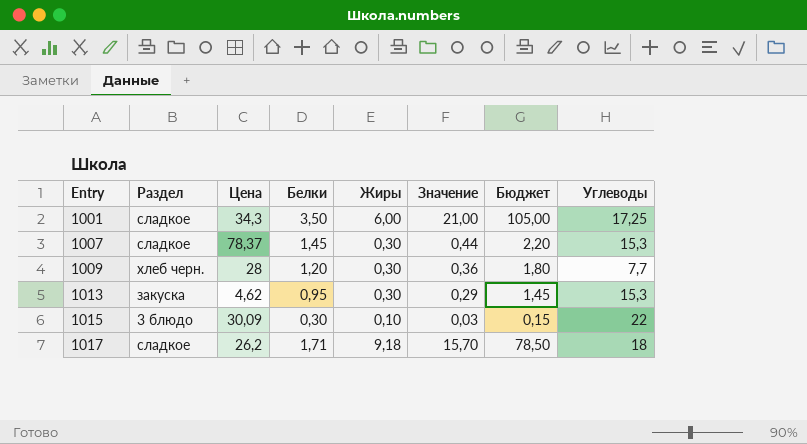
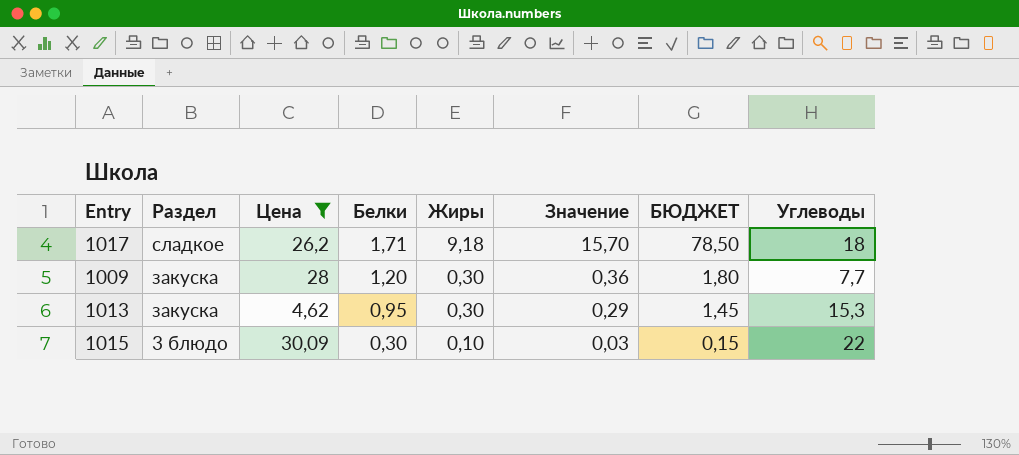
filter: none -> Цена <= 30,09
row order: Entry ascending -> Раздел descending
column name: Бюджет -> БЮДЖЕТ
1009 | Раздел: хлеб черн. -> закуска

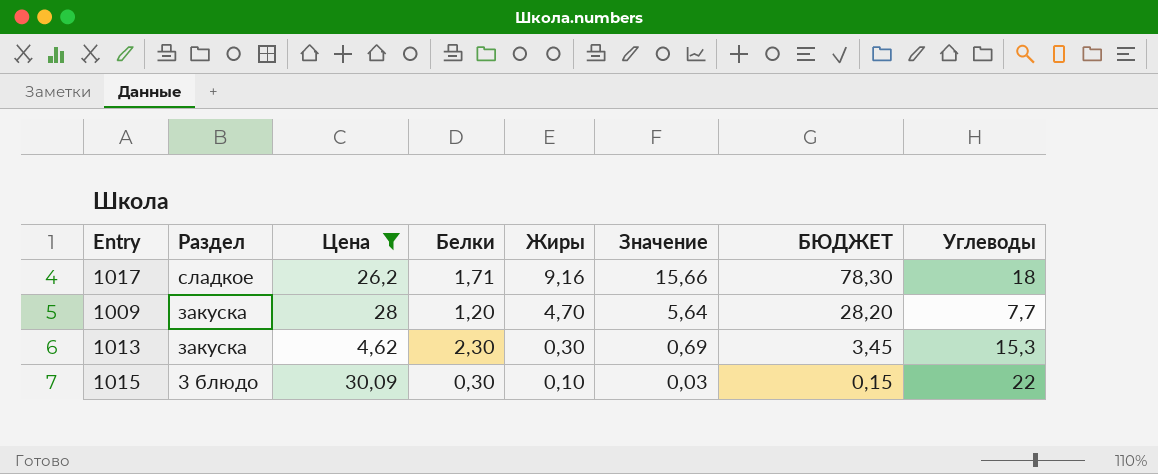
1017 | Жиры: 9,18 -> 9,16
1017 | Значение: 15,70 -> 15,66
1017 | БЮДЖЕТ: 78,50 -> 78,30
1009 | Жиры: 0,30 -> 4,70
1009 | Значение: 0,36 -> 5,64
1009 | БЮДЖЕТ: 1,80 -> 28,20
1013 | Белки: 0,95 -> 2,30
1013 | Значение: 0,29 -> 0,69
1013 | БЮДЖЕТ: 1,45 -> 3,45

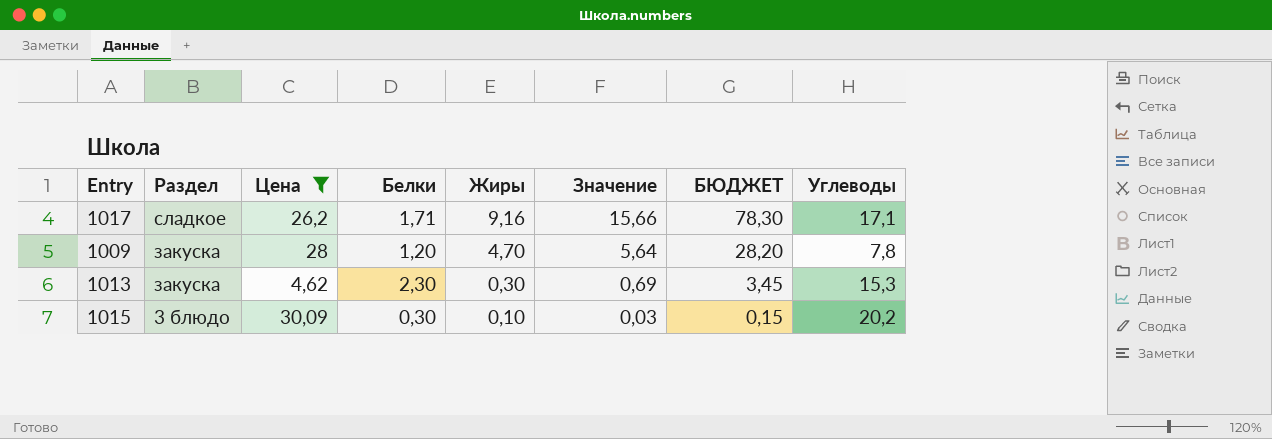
1017 | Углеводы: 18 -> 17,1
1009 | Углеводы: 7,7 -> 7,8
1015 | Углеводы: 22 -> 20,2

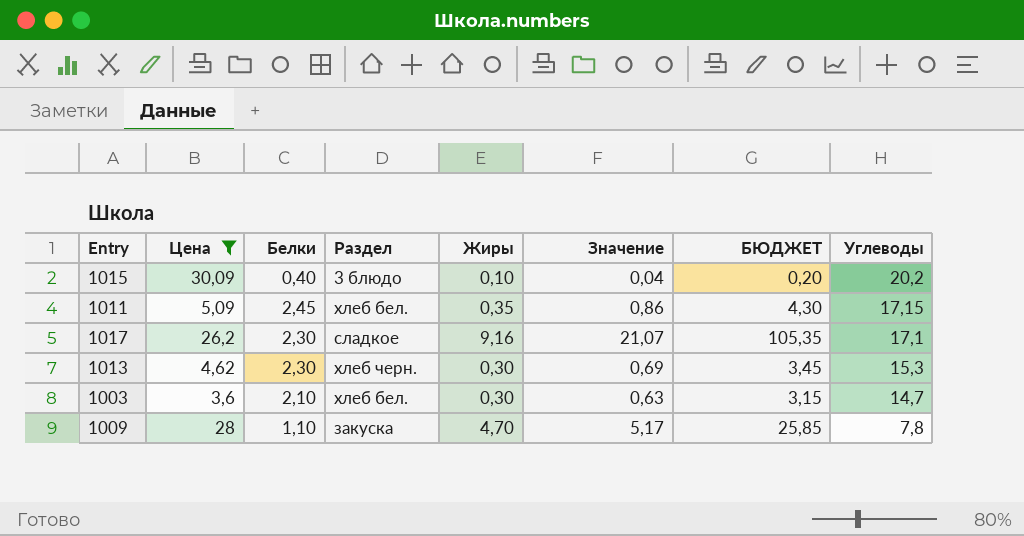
row order: Раздел descending -> Углеводы descending
column Раздел | position: 2 -> 4
1015 | Белки: 0,30 -> 0,40
1015 | Значение: 0,03 -> 0,04
1015 | БЮДЖЕТ: 0,15 -> 0,20
row 1011: none -> 5,09 | 2,45 | хлеб бел. | 0,35 | 0,86 | 4,30 | 17,15
1017 | Белки: 1,71 -> 2,30
1017 | Значение: 15,66 -> 21,07
1017 | БЮДЖЕТ: 78,30 -> 105,35
1013 | Раздел: закуска -> хлеб черн.
row 1003: none -> 3,6 | 2,10 | хлеб бел. | 0,30 | 0,63 | 3,15 | 14,7
1009 | Белки: 1,20 -> 1,10
1009 | Значение: 5,64 -> 5,17
1009 | БЮДЖЕТ: 28,20 -> 25,85

